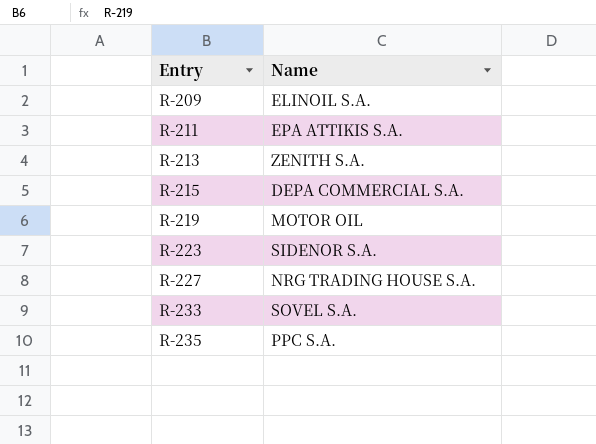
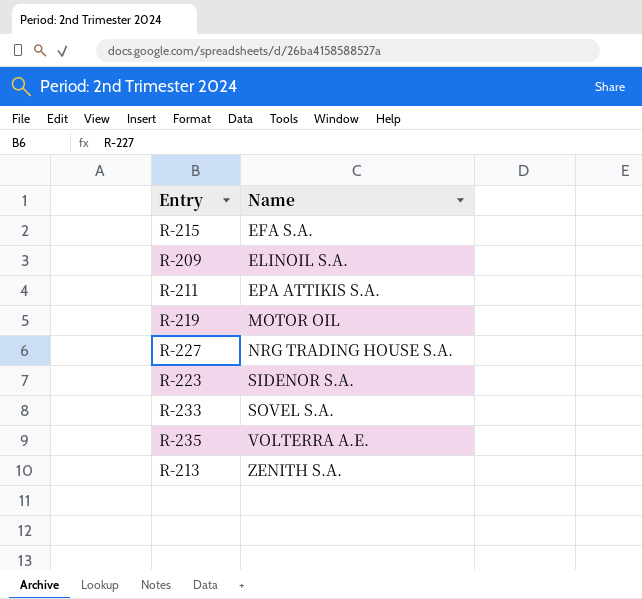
row order: Entry ascending -> Name ascending
R-215 | Name: DEPA COMMERCIAL S.A. -> EFA S.A.
R-235 | Name: PPC S.A. -> VOLTERRA A.E.

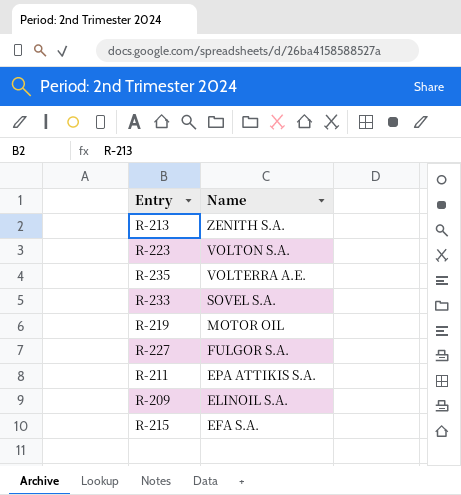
row order: Name ascending -> Name descending
R-223 | Name: SIDENOR S.A. -> VOLTON S.A.
R-227 | Name: NRG TRADING HOUSE S.A. -> FULGOR S.A.

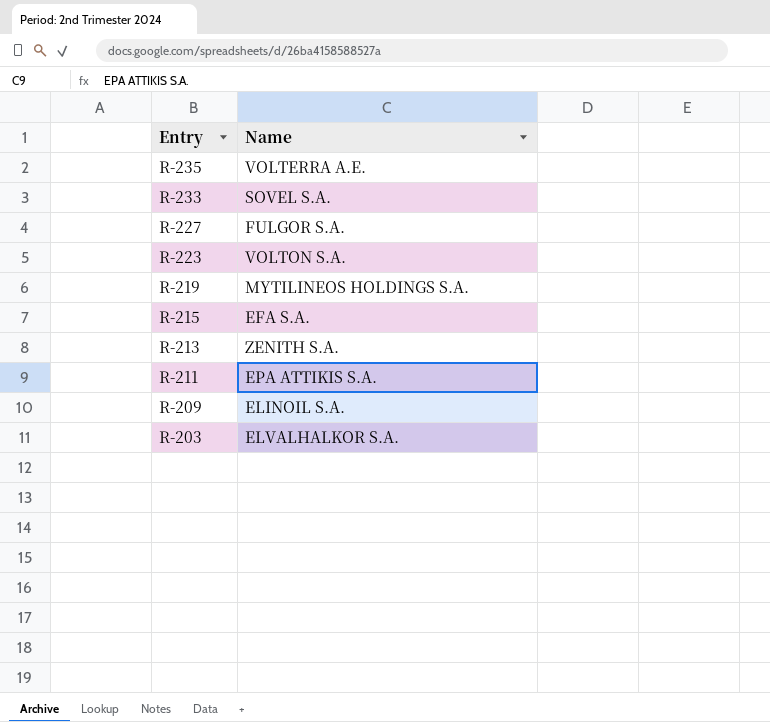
row order: Name descending -> Entry descending
R-219 | Name: MOTOR OIL -> MYTILINEOS HOLDINGS S.A.
row R-203: none -> ELVALHALKOR S.A.

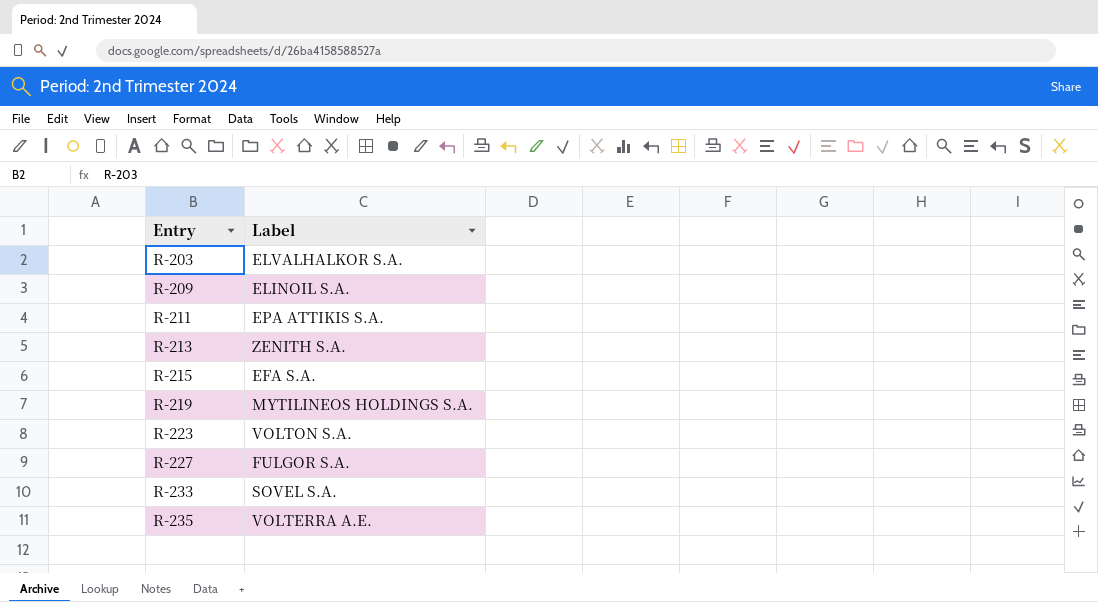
row order: Entry descending -> Entry ascending
column name: Name -> Label

